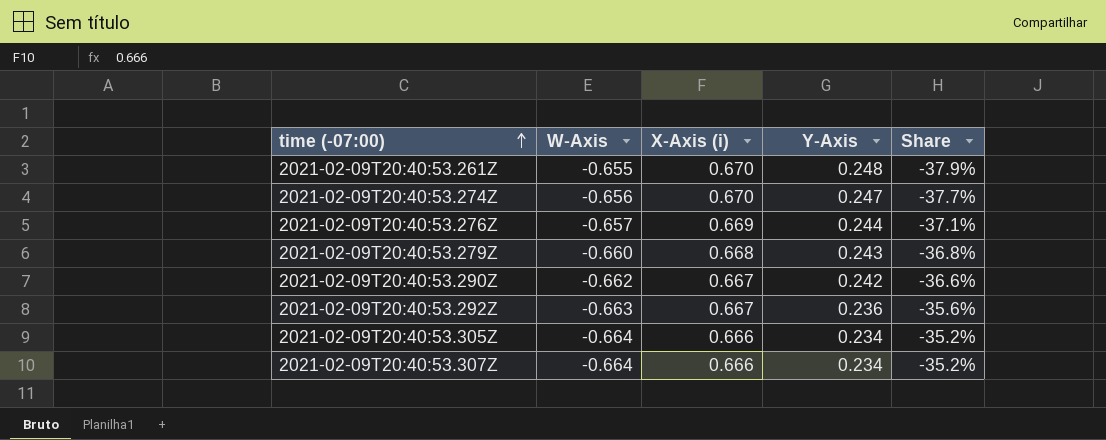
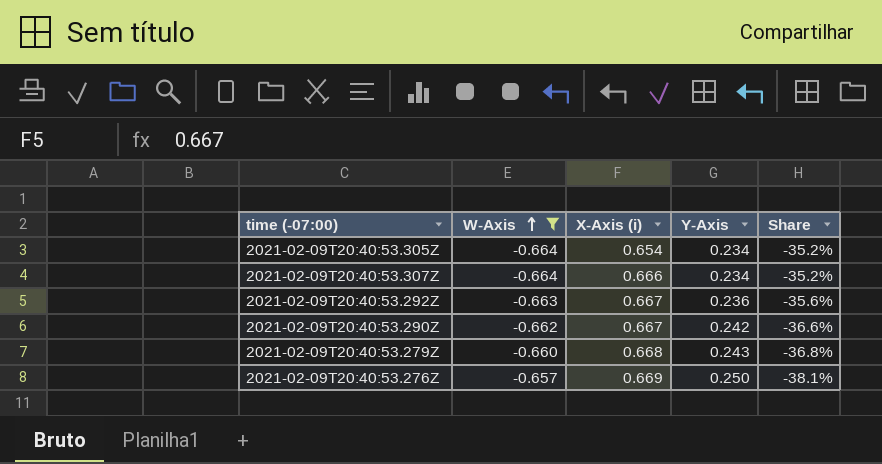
filter: none -> W-Axis <= -0.657
row order: time (-07:00) ascending -> W-Axis ascending
2021-02-09T20:40:53.305Z | X-Axis (i): 0.666 -> 0.654
2021-02-09T20:40:53.276Z | Y-Axis: 0.244 -> 0.250
2021-02-09T20:40:53.276Z | Share: -37.1% -> -38.1%

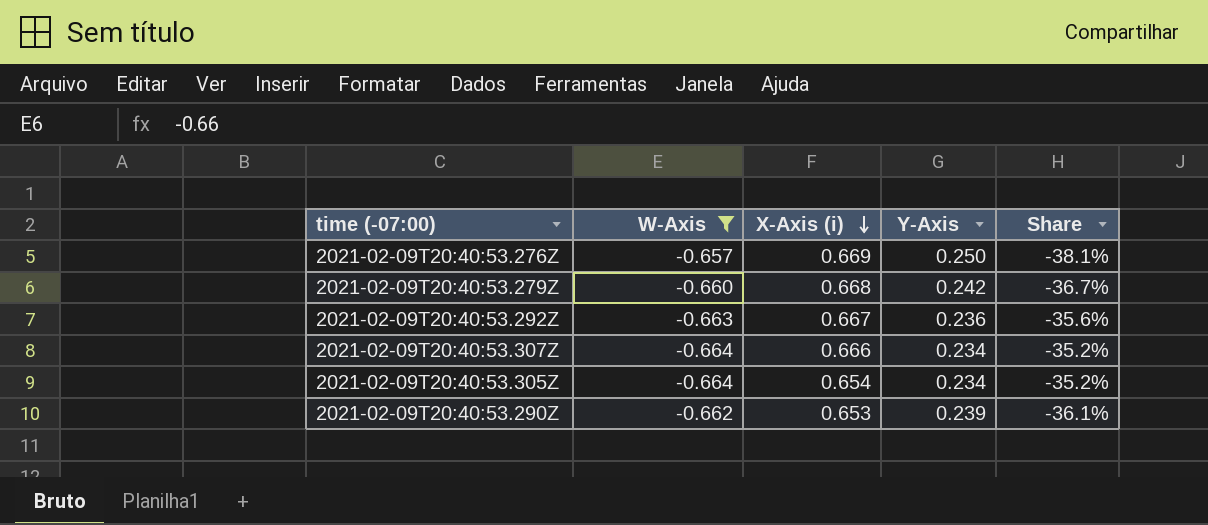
row order: W-Axis ascending -> X-Axis (i) descending
2021-02-09T20:40:53.279Z | Y-Axis: 0.243 -> 0.242
2021-02-09T20:40:53.279Z | Share: -36.8% -> -36.7%
2021-02-09T20:40:53.290Z | X-Axis (i): 0.667 -> 0.653
2021-02-09T20:40:53.290Z | Y-Axis: 0.242 -> 0.239
2021-02-09T20:40:53.290Z | Share: -36.6% -> -36.1%

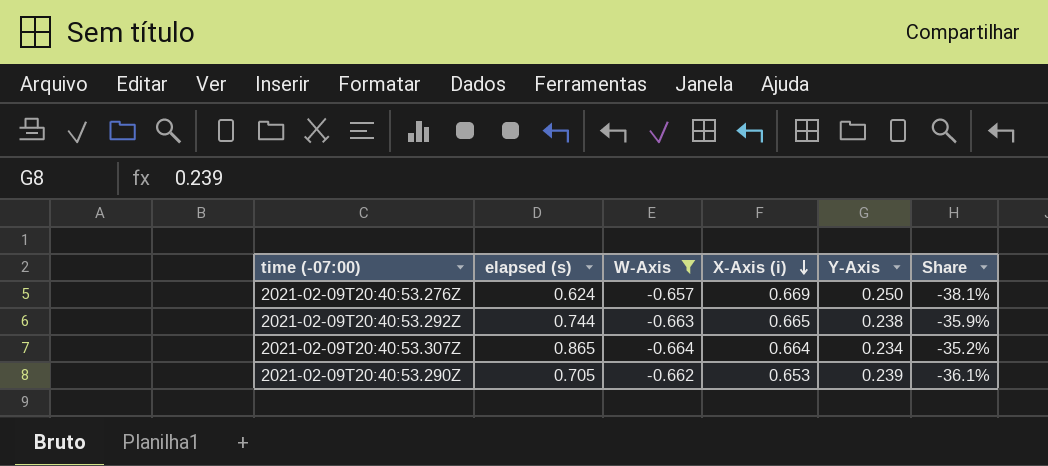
column elapsed (s) | position: none -> 2
row 2021-02-09T20:40:53.279Z: -0.660 | 0.668 | 0.242 | -36.7% -> none
row 2021-02-09T20:40:53.305Z: -0.664 | 0.654 | 0.234 | -35.2% -> none
2021-02-09T20:40:53.292Z | X-Axis (i): 0.667 -> 0.665
2021-02-09T20:40:53.292Z | Y-Axis: 0.236 -> 0.238
2021-02-09T20:40:53.292Z | Share: -35.6% -> -35.9%
2021-02-09T20:40:53.307Z | X-Axis (i): 0.666 -> 0.664

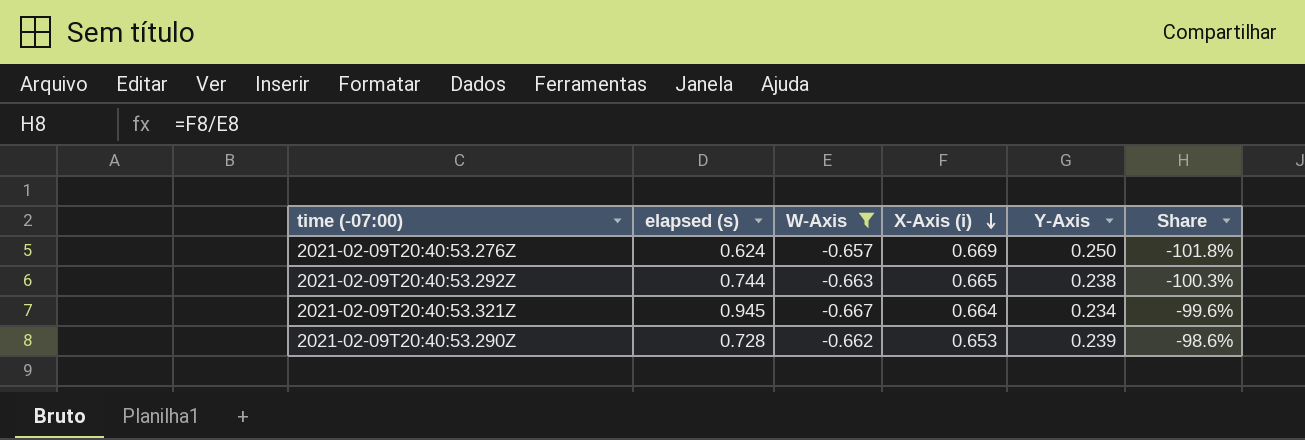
column Share | formula: [Y-Axis] / [W-Axis] -> [X-Axis (i)] / [W-Axis]
row 2021-02-09T20:40:53.307Z: 0.865 | -0.664 | 0.664 | 0.234 | -35.2% -> none
row 2021-02-09T20:40:53.321Z: none -> 0.945 | -0.667 | 0.664 | 0.234 | -99.6%
2021-02-09T20:40:53.290Z | elapsed (s): 0.705 -> 0.728

